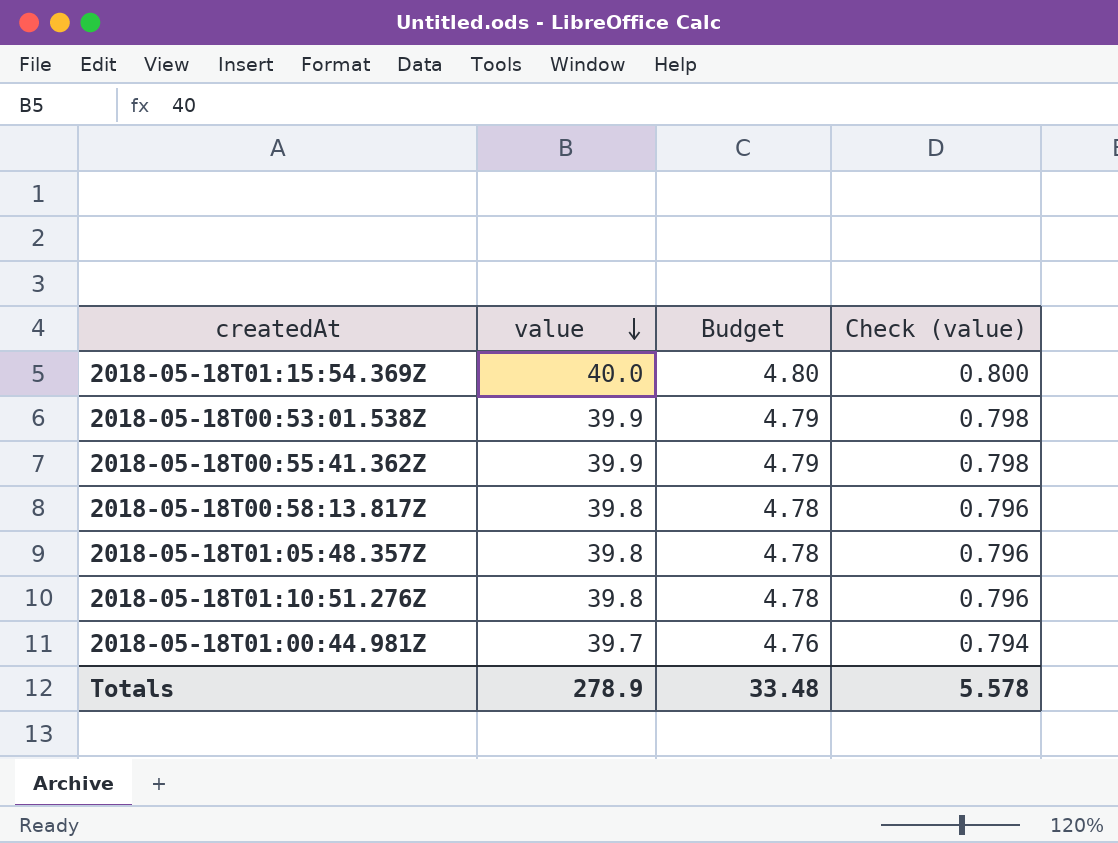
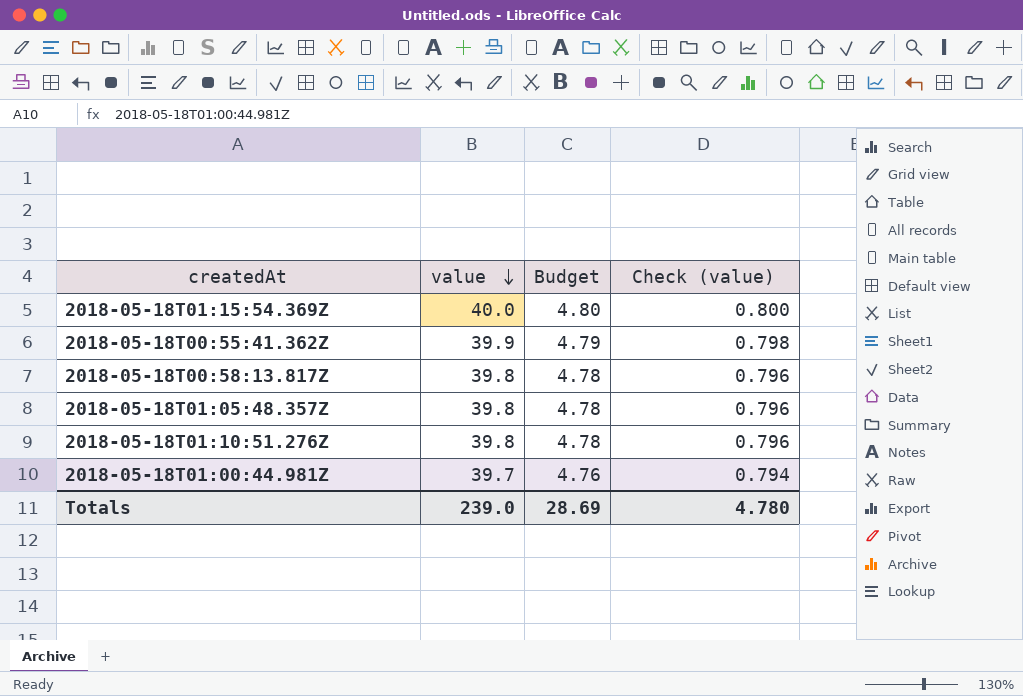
row 2018-05-18T00:53:01.538Z: 39.9 | 4.79 | 0.798 -> none
Totals | value: 278.9 -> 239.0
Totals | Budget: 33.48 -> 28.69
Totals | Check (value): 5.578 -> 4.780

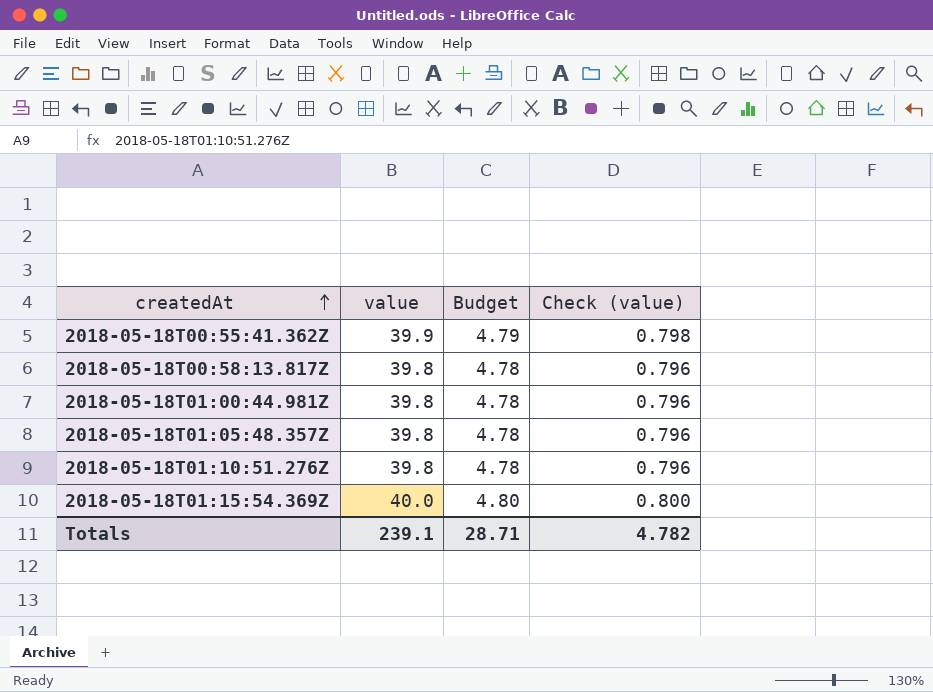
row order: value descending -> createdAt ascending
2018-05-18T01:00:44.981Z | value: 39.7 -> 39.8
2018-05-18T01:00:44.981Z | Budget: 4.76 -> 4.78
2018-05-18T01:00:44.981Z | Check (value): 0.794 -> 0.796
Totals | value: 239.0 -> 239.1
Totals | Budget: 28.69 -> 28.71
Totals | Check (value): 4.780 -> 4.782

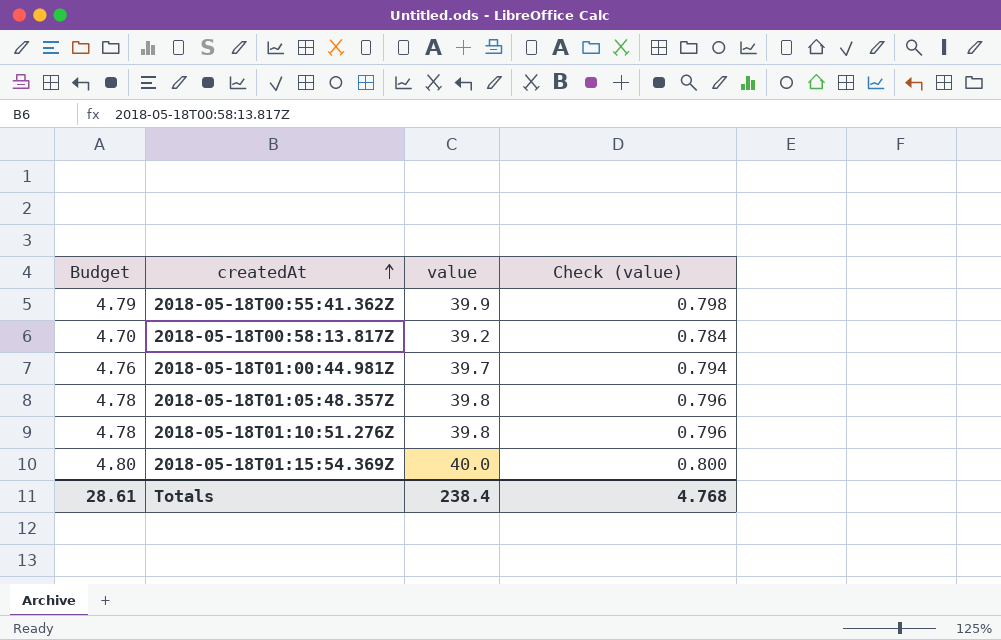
column Budget | position: 3 -> 1
2018-05-18T00:58:13.817Z | Budget: 4.78 -> 4.70
2018-05-18T00:58:13.817Z | value: 39.8 -> 39.2
2018-05-18T00:58:13.817Z | Check (value): 0.796 -> 0.784
2018-05-18T01:00:44.981Z | Budget: 4.78 -> 4.76
2018-05-18T01:00:44.981Z | value: 39.8 -> 39.7
2018-05-18T01:00:44.981Z | Check (value): 0.796 -> 0.794
Totals | Budget: 28.71 -> 28.61
Totals | value: 239.1 -> 238.4
Totals | Check (value): 4.782 -> 4.768

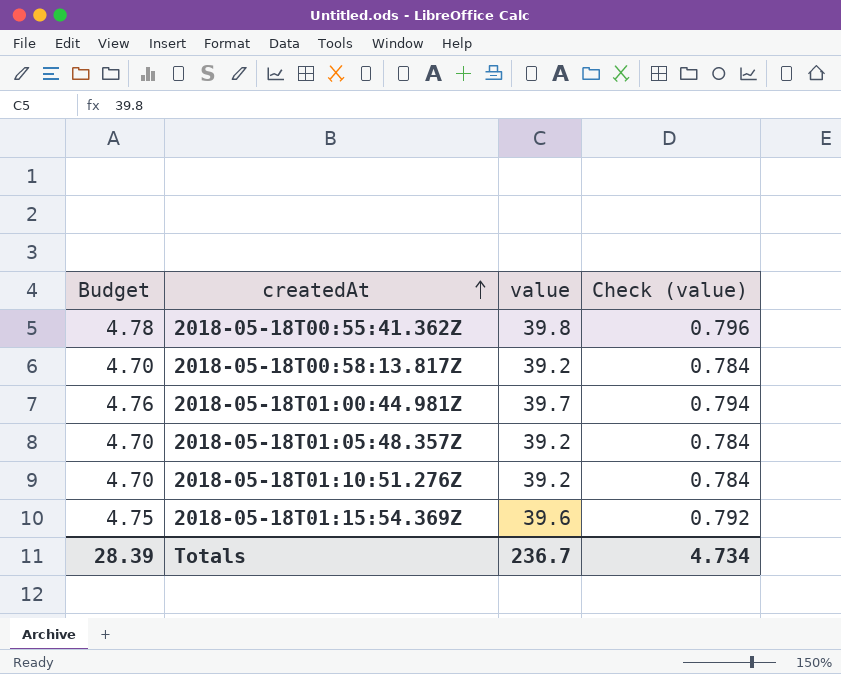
2018-05-18T00:55:41.362Z | Budget: 4.79 -> 4.78
2018-05-18T00:55:41.362Z | value: 39.9 -> 39.8
2018-05-18T00:55:41.362Z | Check (value): 0.798 -> 0.796
2018-05-18T01:05:48.357Z | Budget: 4.78 -> 4.70
2018-05-18T01:05:48.357Z | value: 39.8 -> 39.2
2018-05-18T01:05:48.357Z | Check (value): 0.796 -> 0.784
2018-05-18T01:10:51.276Z | Budget: 4.78 -> 4.70
2018-05-18T01:10:51.276Z | value: 39.8 -> 39.2
2018-05-18T01:10:51.276Z | Check (value): 0.796 -> 0.784
2018-05-18T01:15:54.369Z | Budget: 4.80 -> 4.75
2018-05-18T01:15:54.369Z | value: 40.0 -> 39.6
2018-05-18T01:15:54.369Z | Check (value): 0.800 -> 0.792
Totals | Budget: 28.61 -> 28.39
Totals | value: 238.4 -> 236.7
Totals | Check (value): 4.768 -> 4.734

